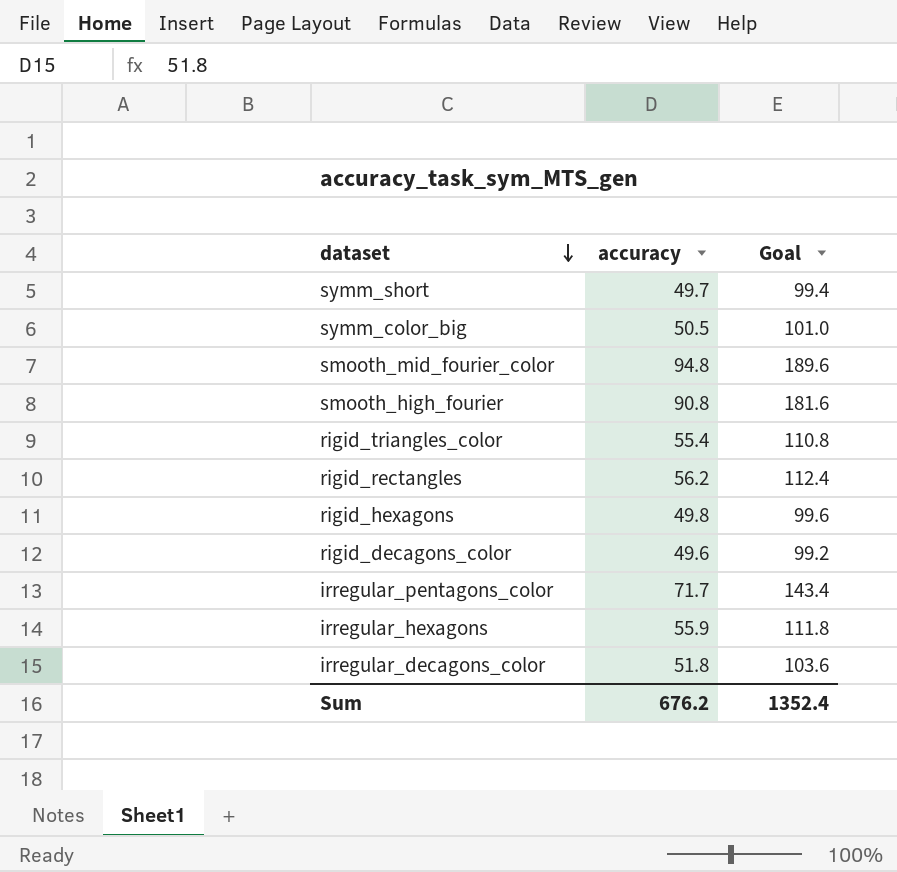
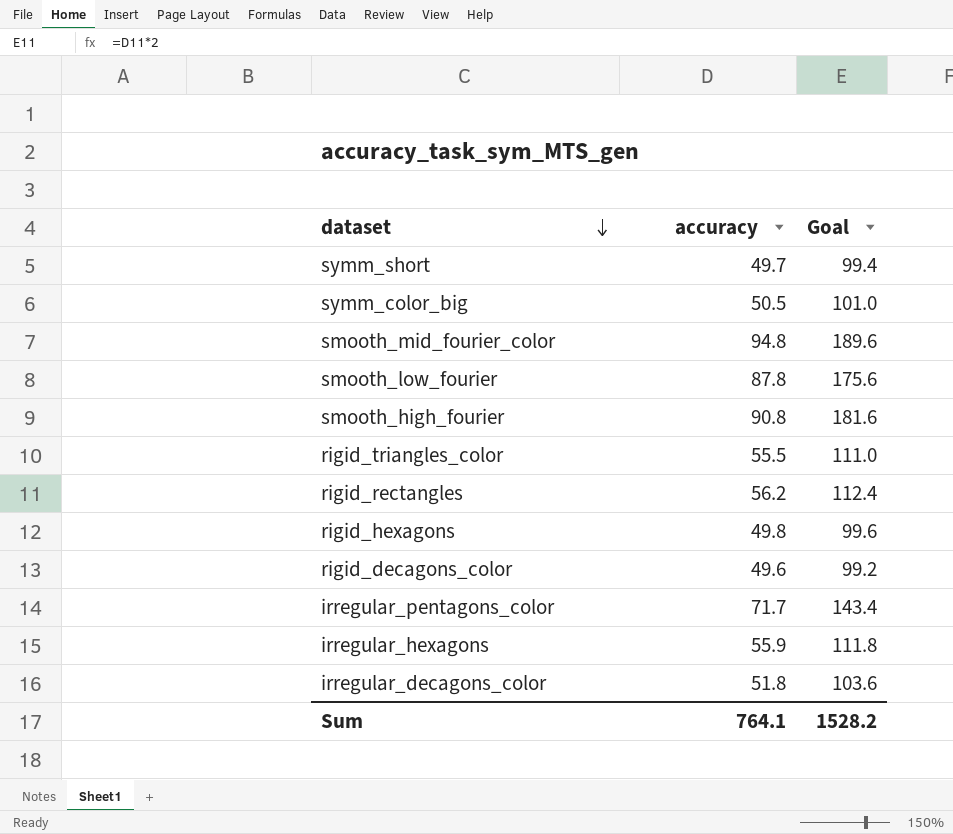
row smooth_low_fourier: none -> 87.8 | 175.6
rigid_triangles_color | accuracy: 55.4 -> 55.5
rigid_triangles_color | Goal: 110.8 -> 111.0
Sum | accuracy: 676.2 -> 764.1
Sum | Goal: 1352.4 -> 1528.2

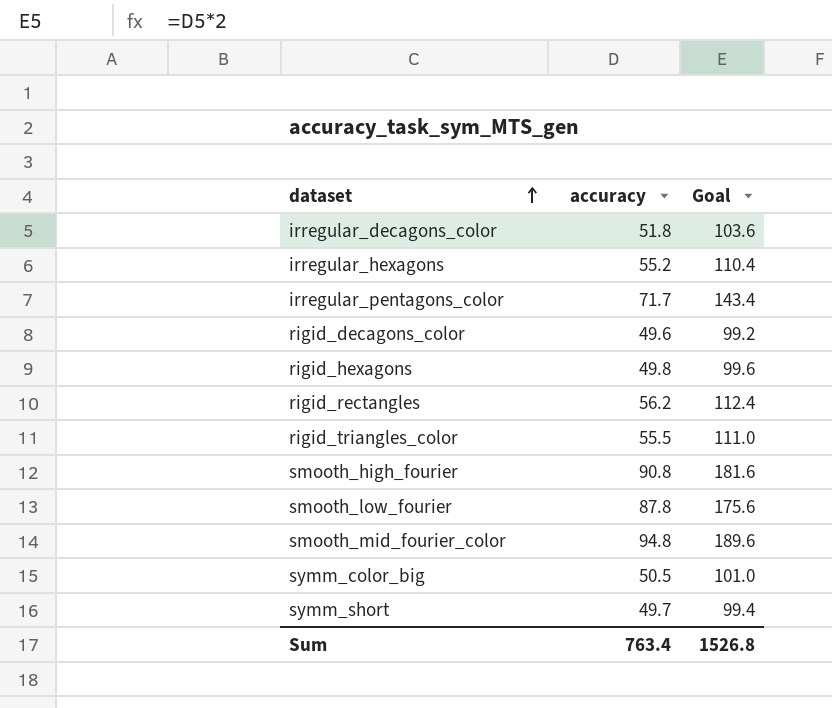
row order: dataset descending -> dataset ascending
irregular_hexagons | accuracy: 55.9 -> 55.2
irregular_hexagons | Goal: 111.8 -> 110.4
Sum | accuracy: 764.1 -> 763.4
Sum | Goal: 1528.2 -> 1526.8

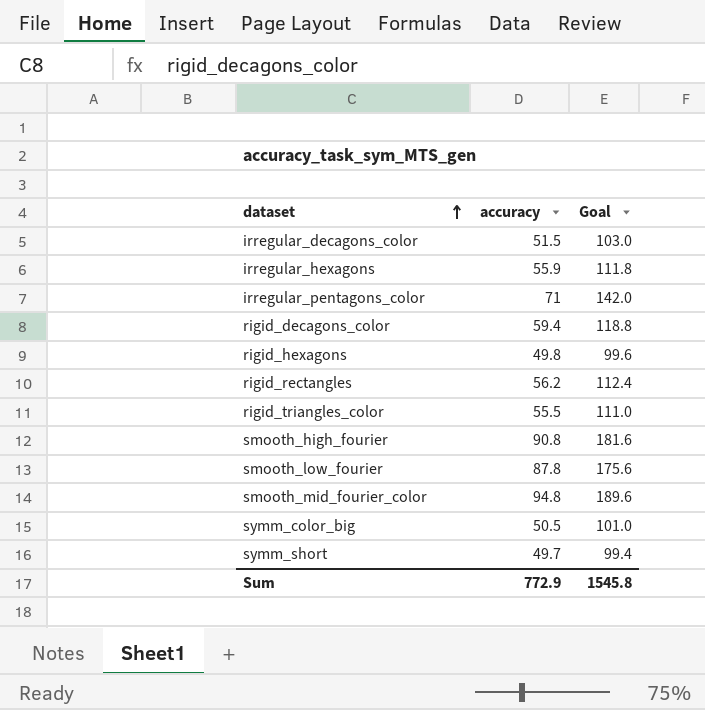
irregular_decagons_color | accuracy: 51.8 -> 51.5
irregular_decagons_color | Goal: 103.6 -> 103.0
irregular_hexagons | accuracy: 55.2 -> 55.9
irregular_hexagons | Goal: 110.4 -> 111.8
irregular_pentagons_color | accuracy: 71.7 -> 71
irregular_pentagons_color | Goal: 143.4 -> 142.0
rigid_decagons_color | accuracy: 49.6 -> 59.4
rigid_decagons_color | Goal: 99.2 -> 118.8
Sum | accuracy: 763.4 -> 772.9
Sum | Goal: 1526.8 -> 1545.8

